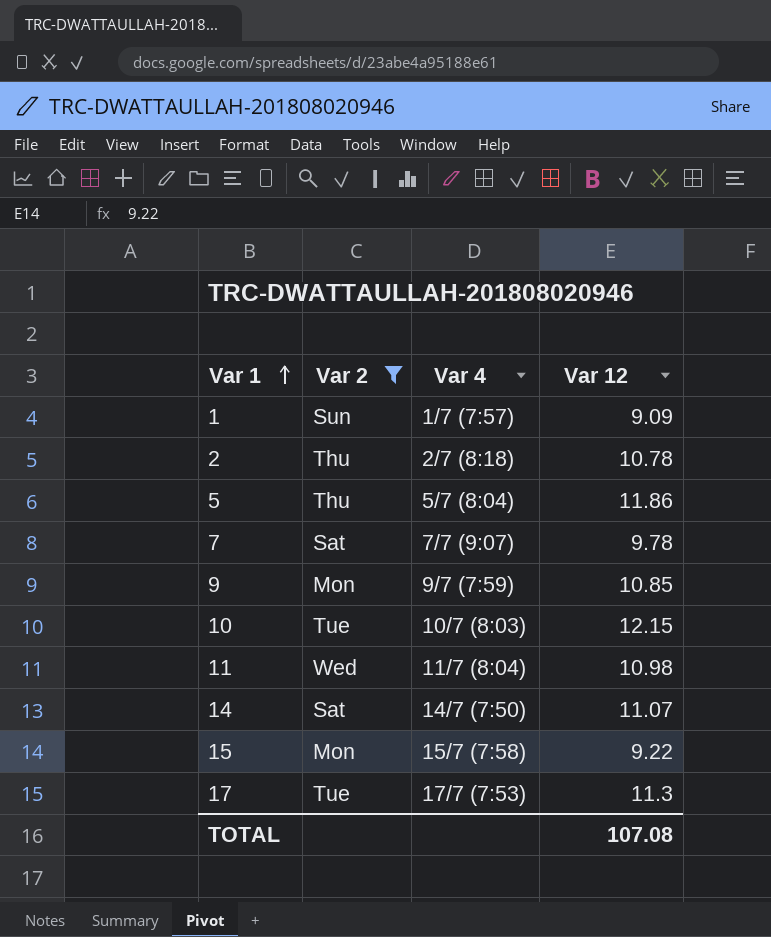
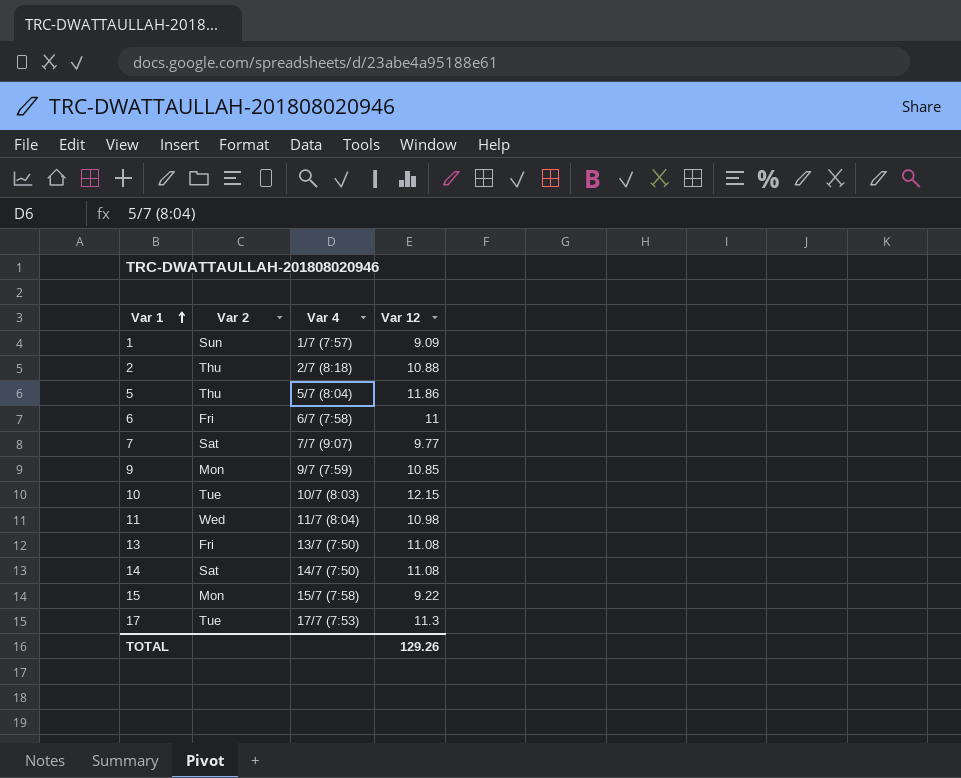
filter: Var 2 != Fri -> none
2 | Var 12: 10.78 -> 10.88
7 | Var 12: 9.78 -> 9.77
14 | Var 12: 11.07 -> 11.08
TOTAL | Var 12: 107.08 -> 129.26

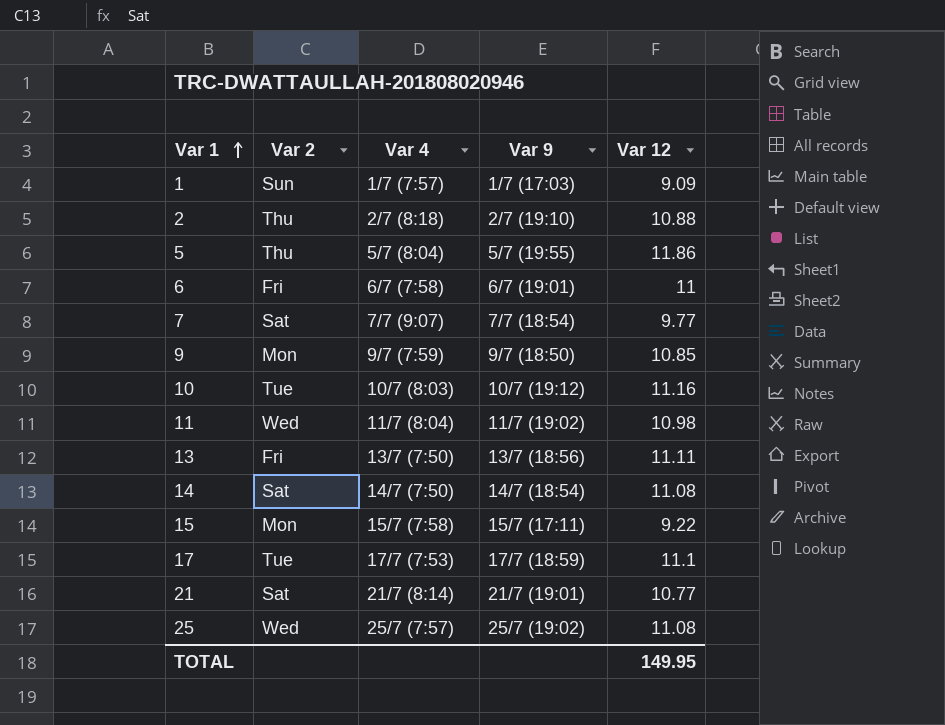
column Var 9 | position: none -> 4
10 | Var 12: 12.15 -> 11.16
13 | Var 12: 11.08 -> 11.11
17 | Var 12: 11.3 -> 11.1
row 21: none -> Sat | 21/7 (8:14) | 21/7 (19:01) | 10.77
row 25: none -> Wed | 25/7 (7:57) | 25/7 (19:02) | 11.08
TOTAL | Var 12: 129.26 -> 149.95

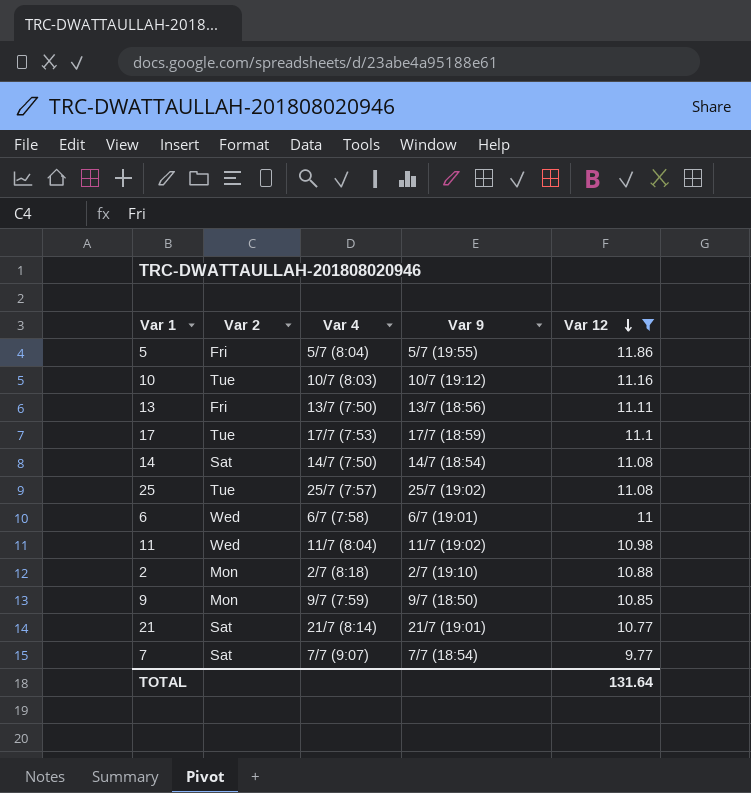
filter: none -> Var 12 >= 9.77
row order: Var 1 ascending -> Var 12 descending
5 | Var 2: Thu -> Fri
25 | Var 2: Wed -> Tue
6 | Var 2: Fri -> Wed
2 | Var 2: Thu -> Mon
TOTAL | Var 12: 149.95 -> 131.64

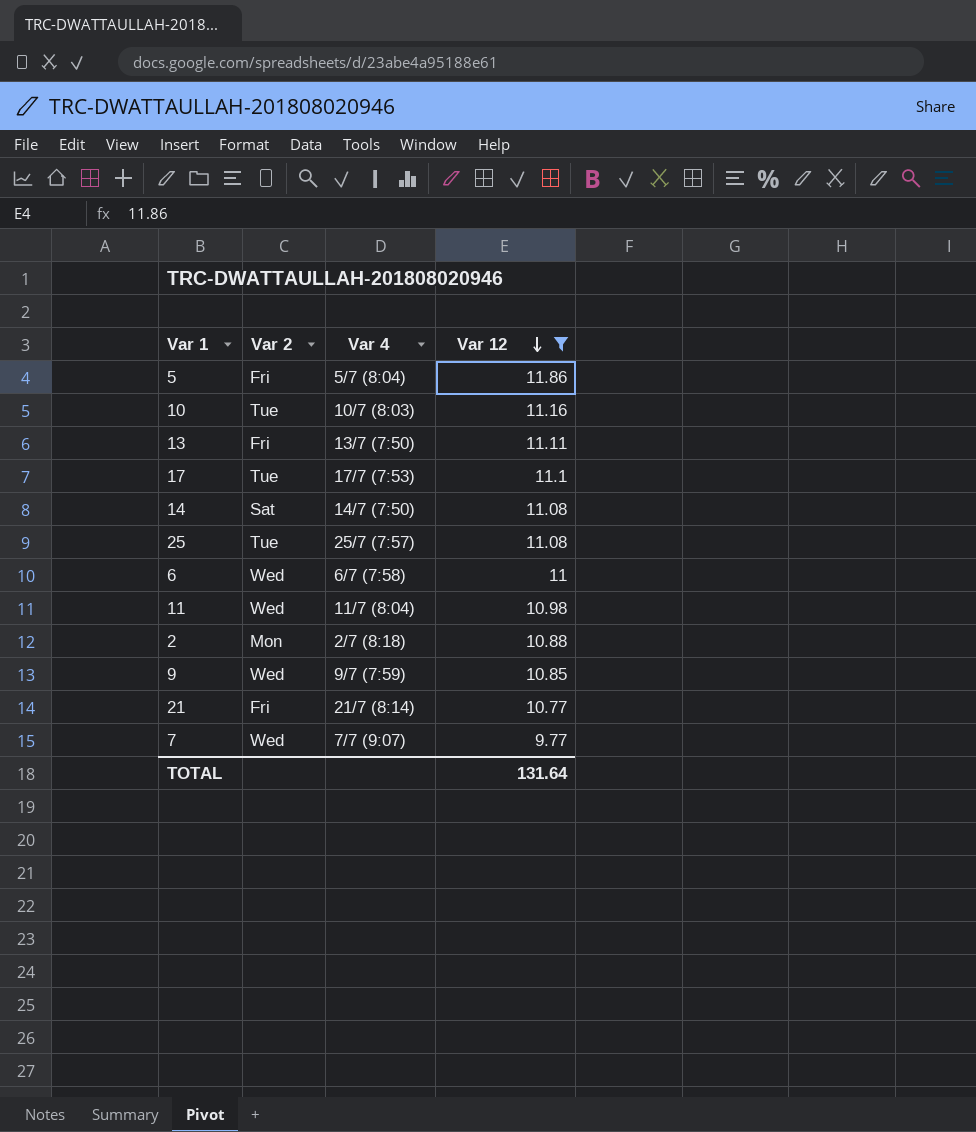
column Var 9 | position: 4 -> none
9 | Var 2: Mon -> Wed
21 | Var 2: Sat -> Fri
7 | Var 2: Sat -> Wed

